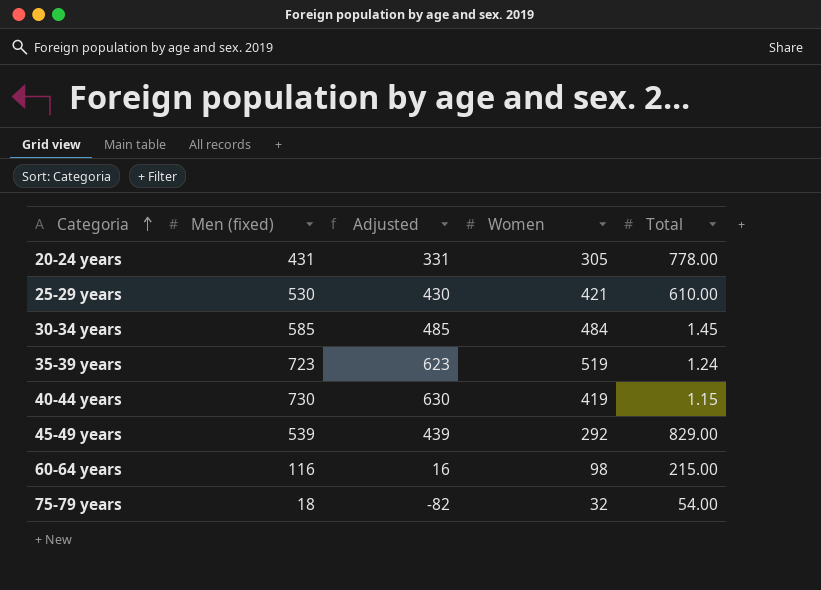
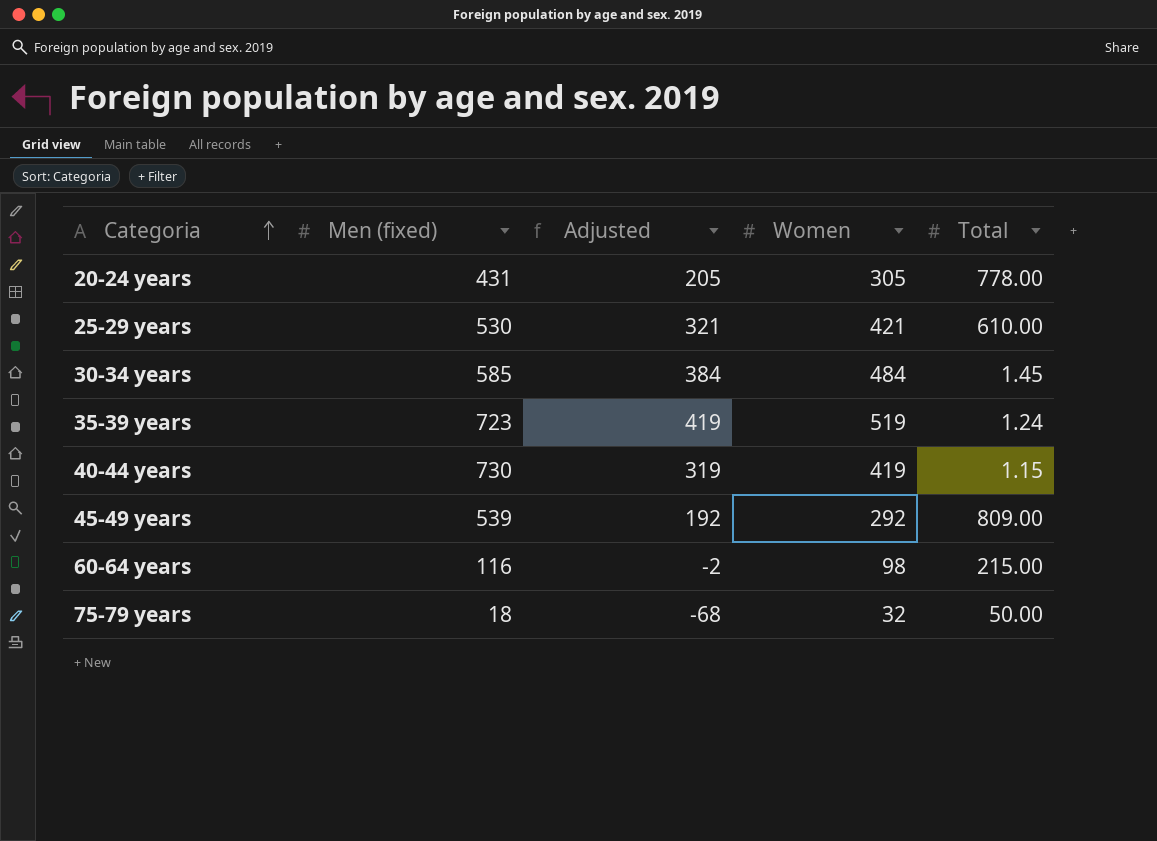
column Adjusted | formula: [Men (fixed)] - 100 -> [Women] - 100
45-49 years | Total: 829.00 -> 809.00
75-79 years | Total: 54.00 -> 50.00

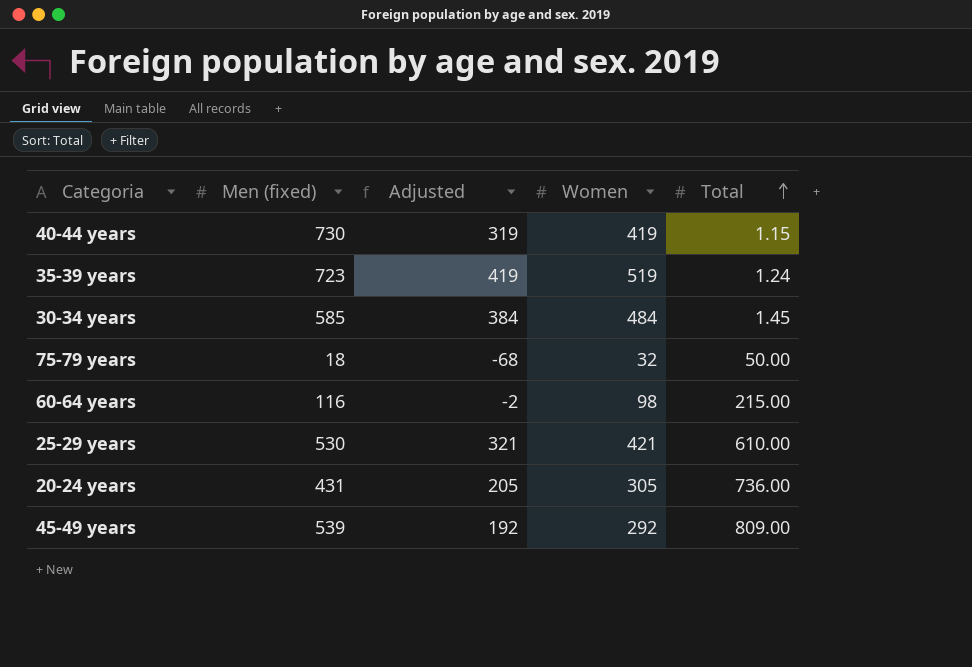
row order: Categoria ascending -> Total ascending
20-24 years | Total: 778.00 -> 736.00

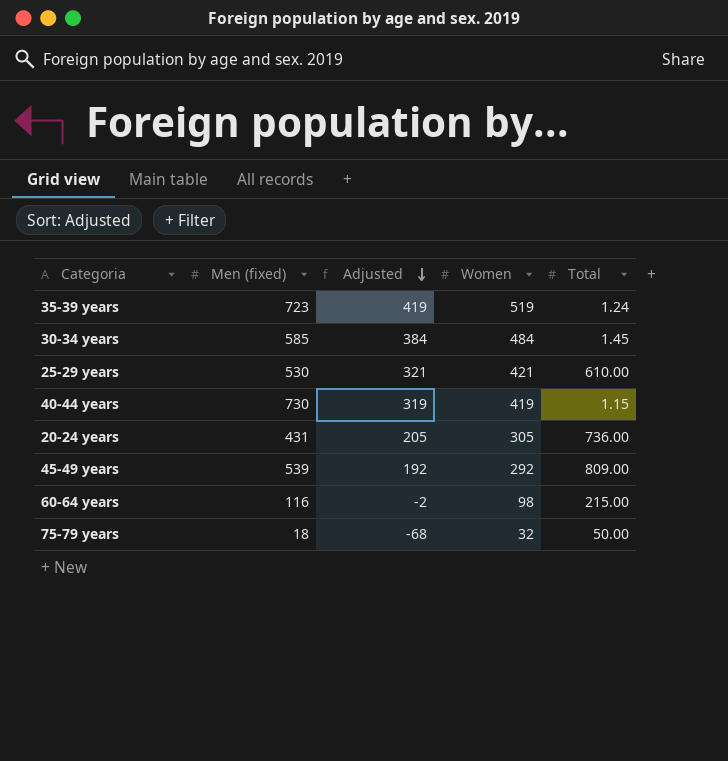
row order: Total ascending -> Adjusted descending

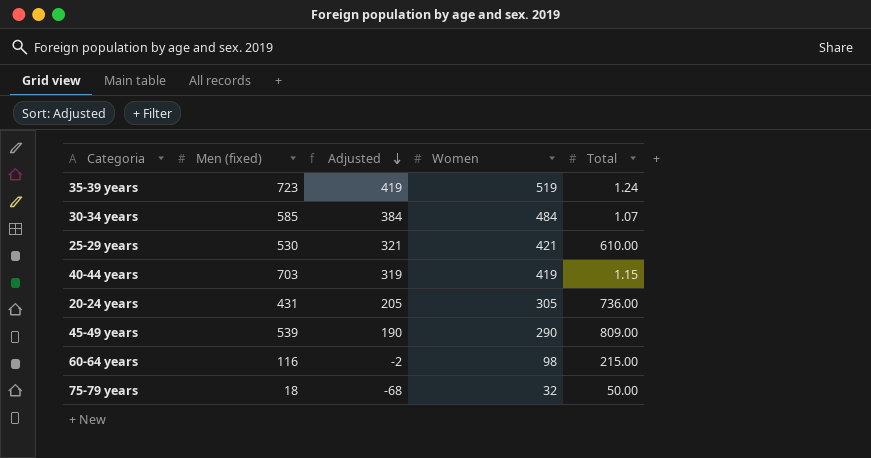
30-34 years | Total: 1.45 -> 1.07
40-44 years | Men (fixed): 730 -> 703
45-49 years | Adjusted: 192 -> 190
45-49 years | Women: 292 -> 290

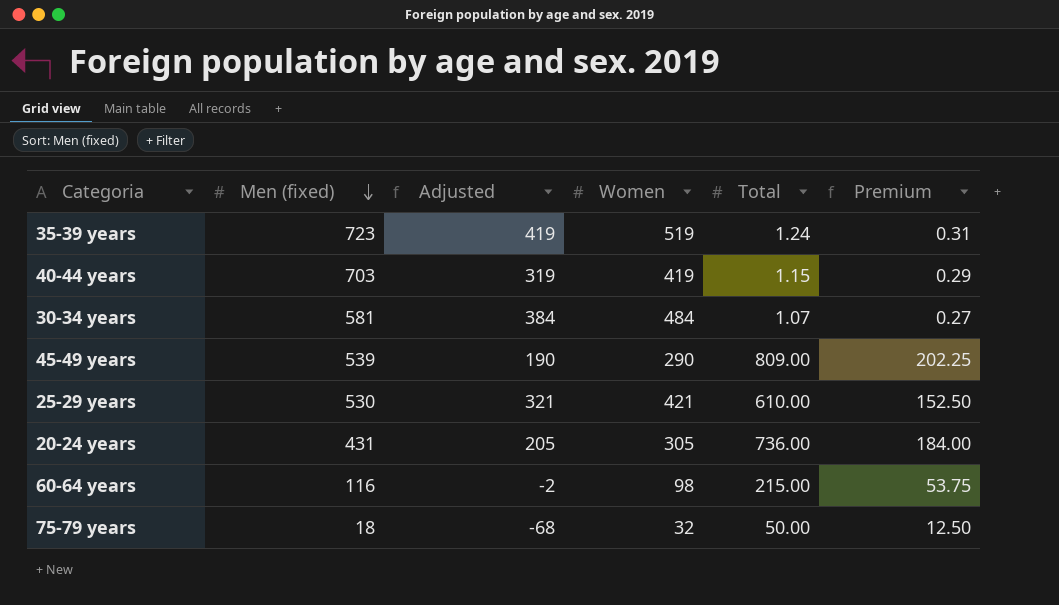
row order: Adjusted descending -> Men (fixed) descending
column Premium | formula: none -> [Total] * 0.25
30-34 years | Men (fixed): 585 -> 581

